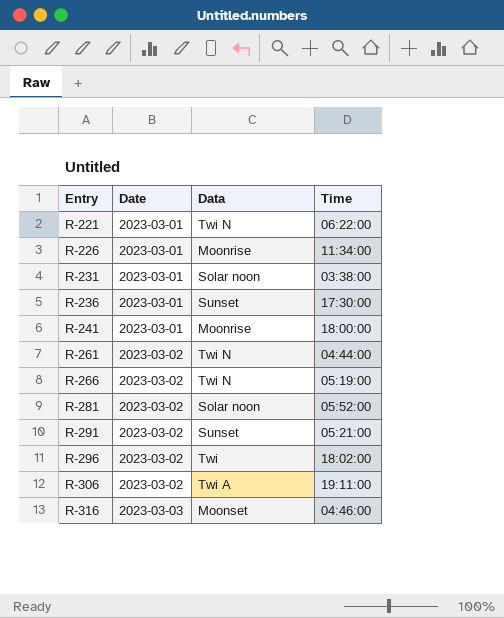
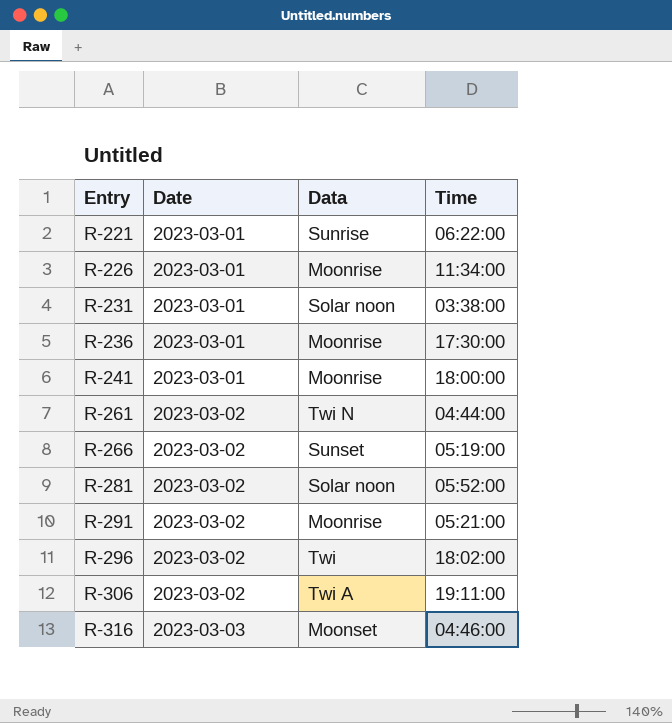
R-221 | Data: Twi N -> Sunrise
R-236 | Data: Sunset -> Moonrise
R-266 | Data: Twi N -> Sunset
R-291 | Data: Sunset -> Moonrise

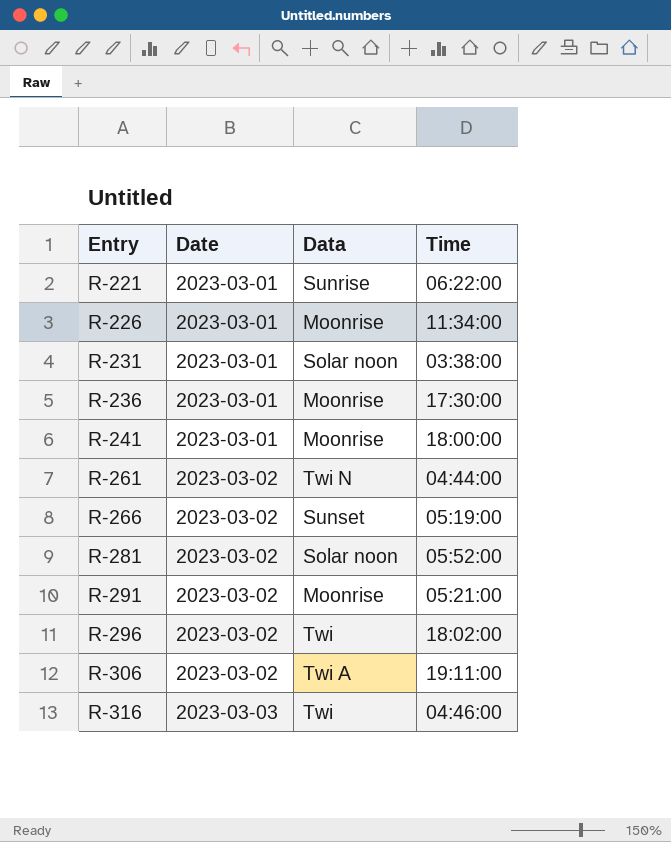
R-316 | Data: Moonset -> Twi

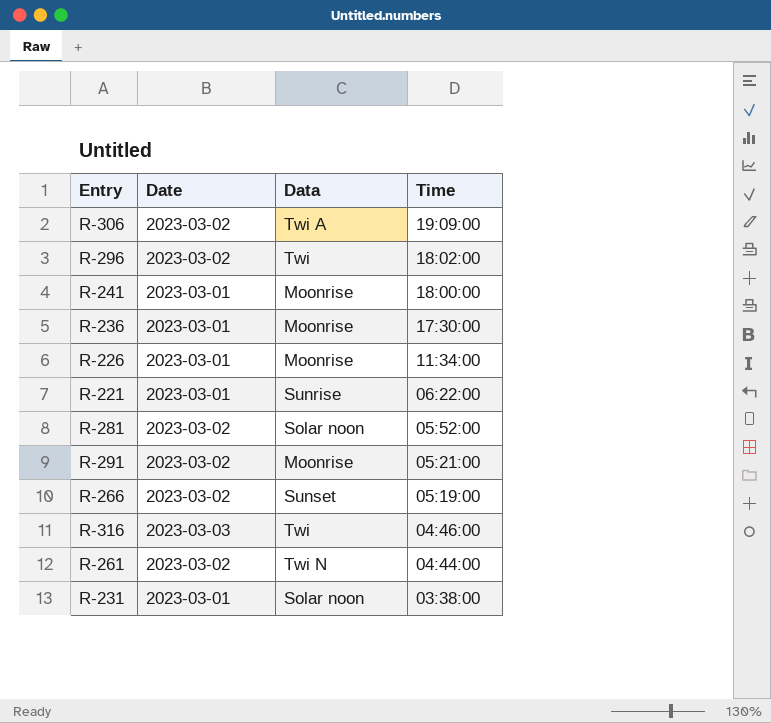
row order: Entry ascending -> Time descending
R-306 | Time: 19:11:00 -> 19:09:00

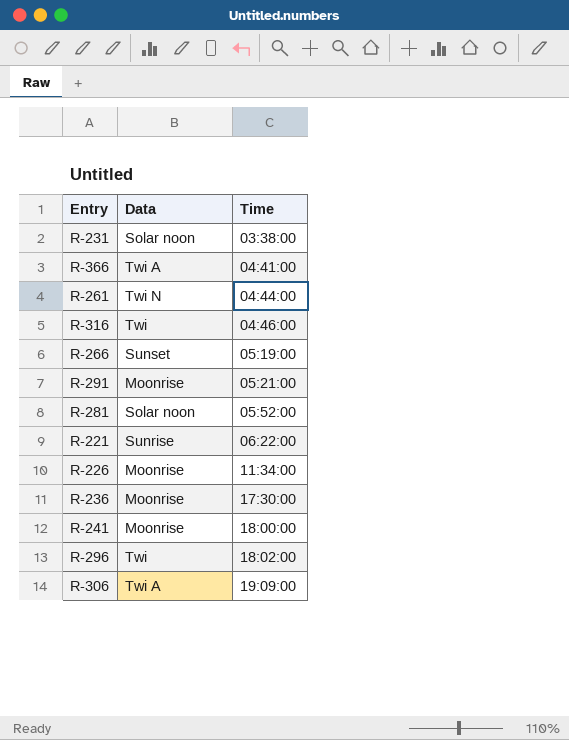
row order: Time descending -> Time ascending
column Date | position: 2 -> none
row R-366: none -> Twi A | 04:41:00

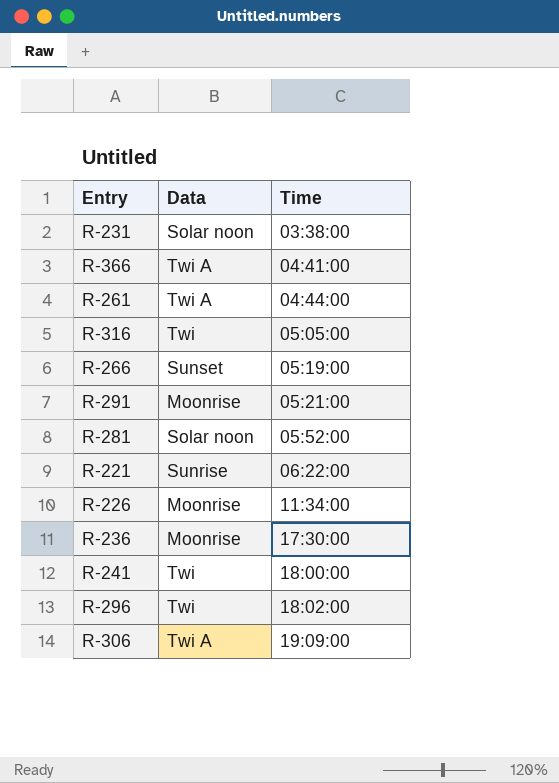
R-261 | Data: Twi N -> Twi A
R-316 | Time: 04:46:00 -> 05:05:00
R-241 | Data: Moonrise -> Twi

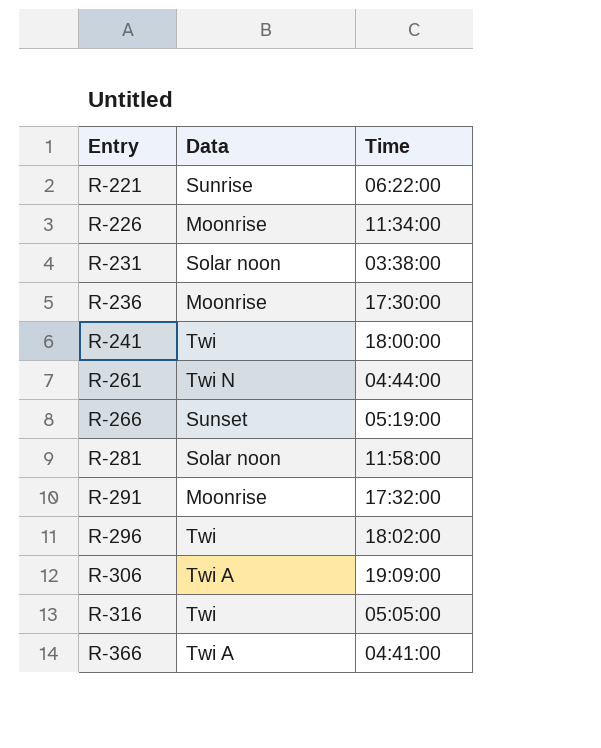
row order: Time ascending -> Entry ascending
R-261 | Data: Twi A -> Twi N
R-281 | Time: 05:52:00 -> 11:58:00
R-291 | Time: 05:21:00 -> 17:32:00

